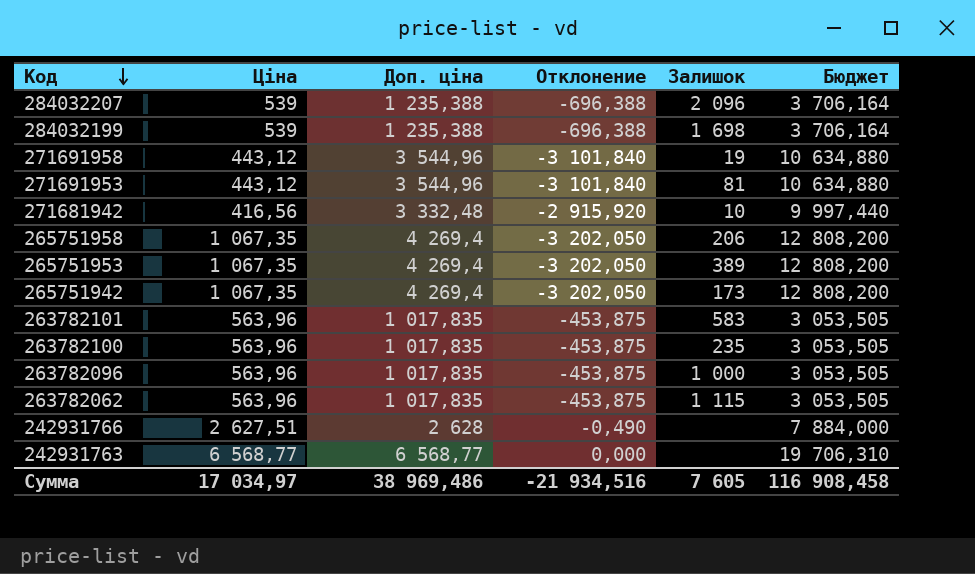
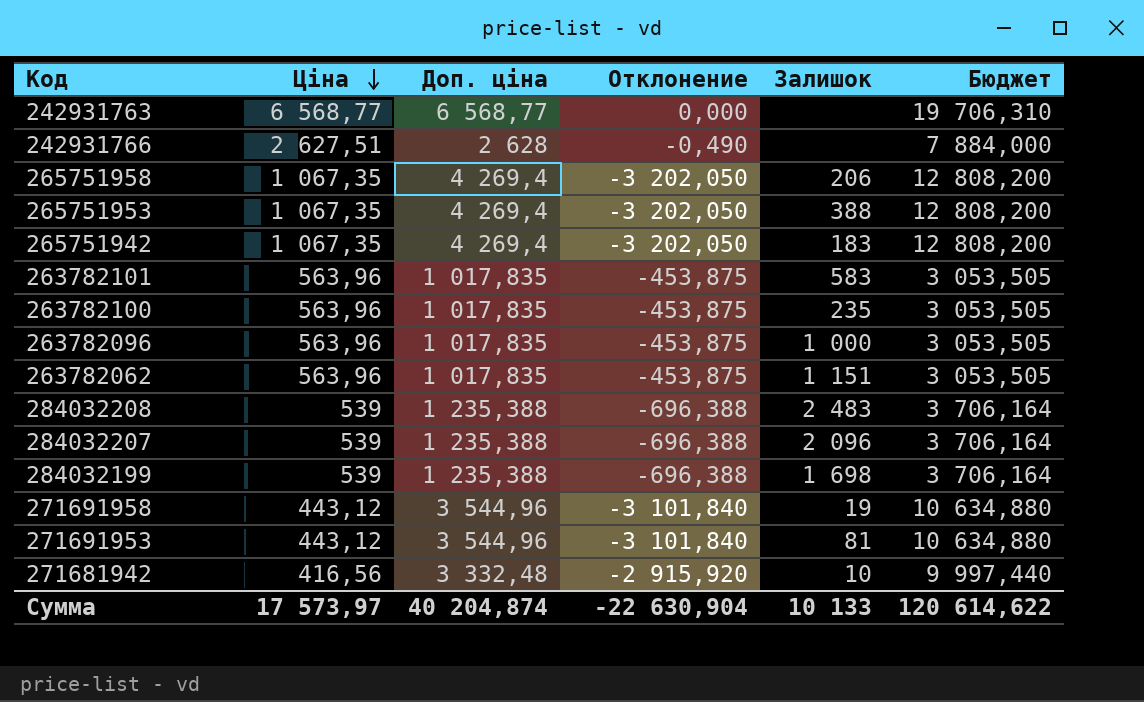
row order: Код descending -> Ціна descending
265751953 | Залишок: 389 -> 388
265751942 | Залишок: 173 -> 183
263782062 | Залишок: 1 115 -> 1 151
row 284032208: none -> 539 | 1 235,388 | -696,388 | 2 483 | 3 706,164
Сумма | Ціна: 17 034,97 -> 17 573,97
Сумма | Доп. ціна: 38 969,486 -> 40 204,874
Сумма | Отклонение: -21 934,516 -> -22 630,904
Сумма | Залишок: 7 605 -> 10 133
Сумма | Бюджет: 116 908,458 -> 120 614,622

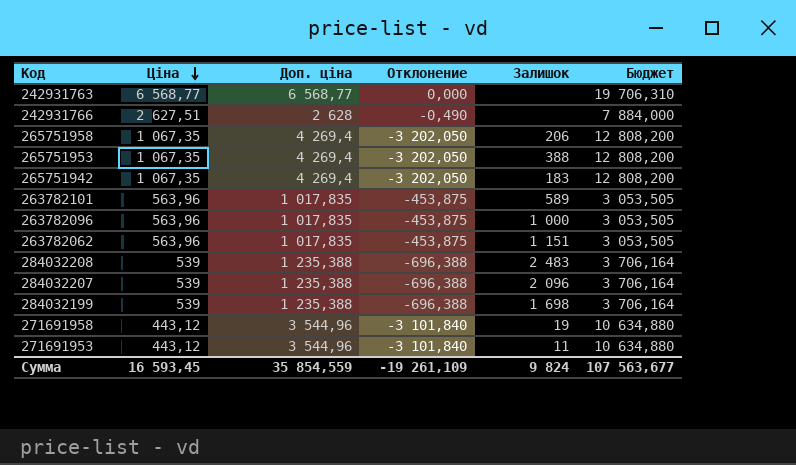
row 263782100: 563,96 | 1 017,835 | -453,875 | 235 | 3 053,505 -> none
row 271681942: 416,56 | 3 332,48 | -2 915,920 | 10 | 9 997,440 -> none
263782101 | Залишок: 583 -> 589
271691953 | Залишок: 81 -> 11
Сумма | Ціна: 17 573,97 -> 16 593,45
Сумма | Доп. ціна: 40 204,874 -> 35 854,559
Сумма | Отклонение: -22 630,904 -> -19 261,109
Сумма | Залишок: 10 133 -> 9 824
Сумма | Бюджет: 120 614,622 -> 107 563,677

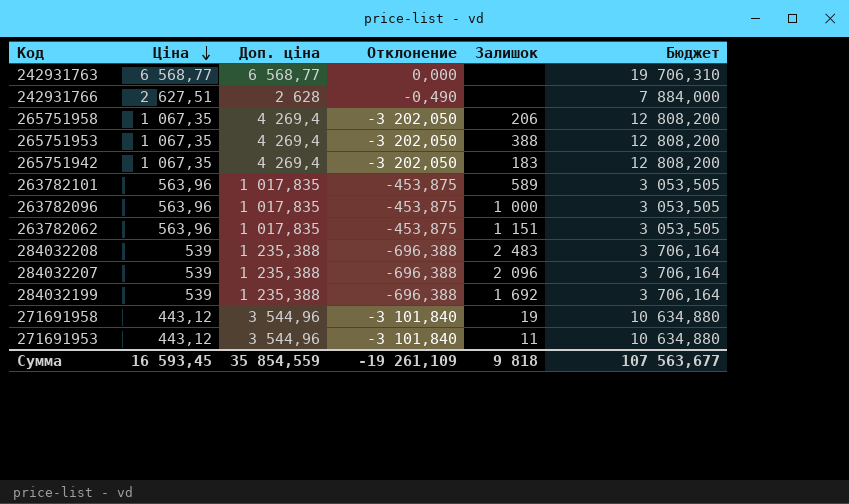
284032199 | Залишок: 1 698 -> 1 692
Сумма | Залишок: 9 824 -> 9 818

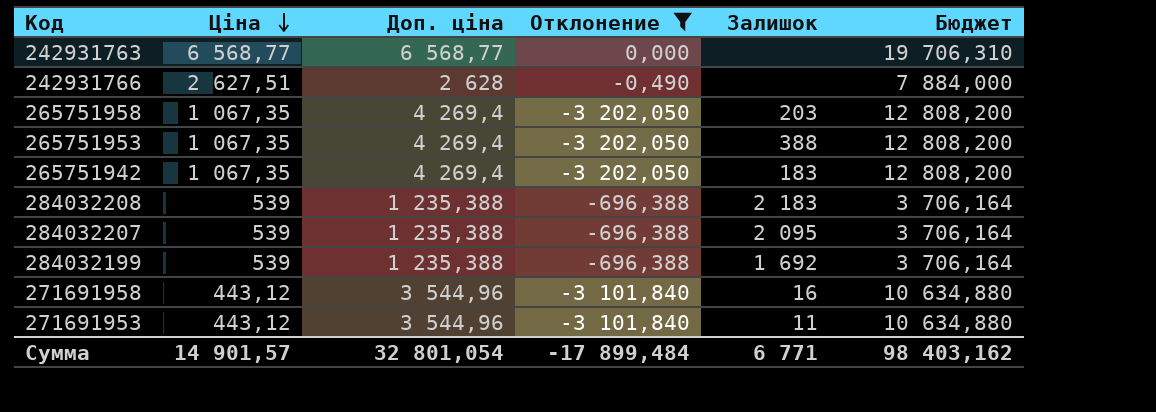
filter: none -> Отклонение != -453,875
265751958 | Залишок: 206 -> 203
284032208 | Залишок: 2 483 -> 2 183
284032207 | Залишок: 2 096 -> 2 095
271691958 | Залишок: 19 -> 16
Сумма | Ціна: 16 593,45 -> 14 901,57
Сумма | Доп. ціна: 35 854,559 -> 32 801,054
Сумма | Отклонение: -19 261,109 -> -17 899,484
Сумма | Залишок: 9 818 -> 6 771
Сумма | Бюджет: 107 563,677 -> 98 403,162

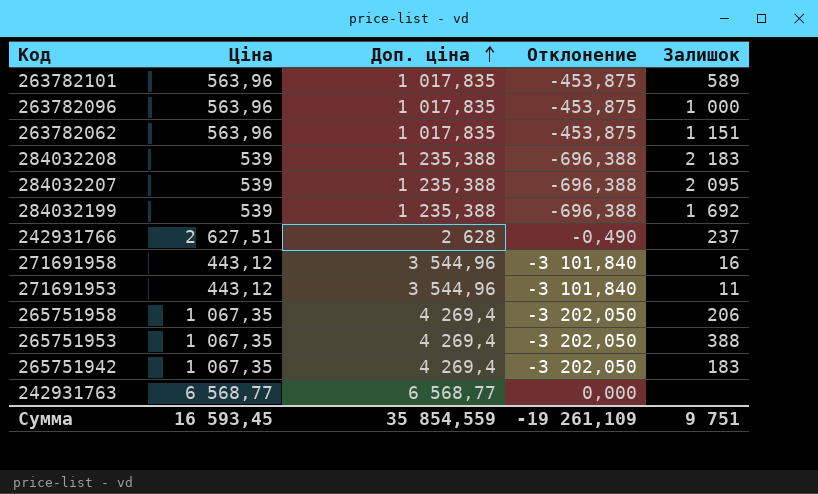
filter: Отклонение != -453,875 -> none
row order: Ціна descending -> Доп. ціна ascending
column Бюджет | formula: [Доп. ціна] * 3 -> none
242931766 | Залишок: none -> 237
265751958 | Залишок: 203 -> 206
Сумма | Ціна: 14 901,57 -> 16 593,45
Сумма | Доп. ціна: 32 801,054 -> 35 854,559
Сумма | Отклонение: -17 899,484 -> -19 261,109
Сумма | Залишок: 6 771 -> 9 751

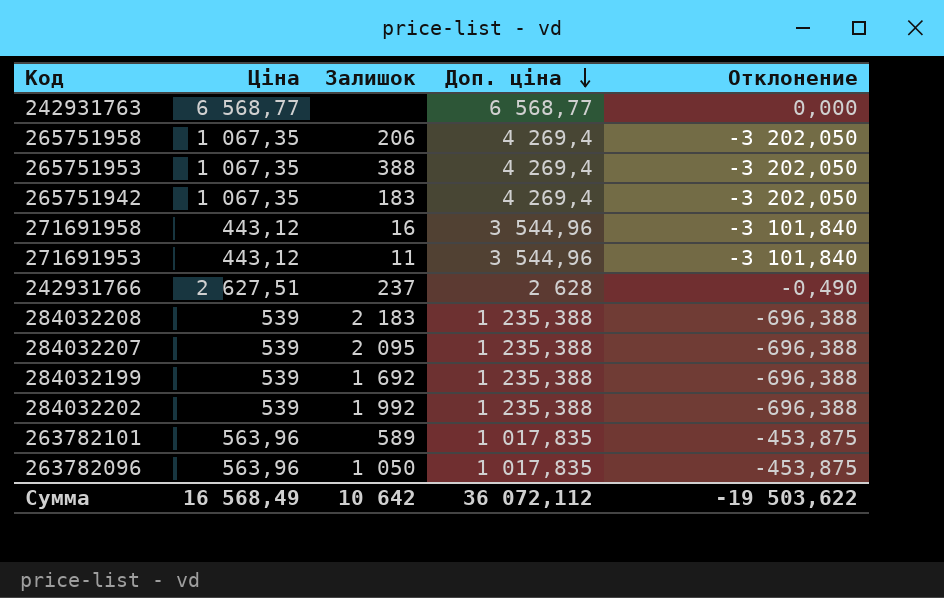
row order: Доп. ціна ascending -> Доп. ціна descending
column Залишок | position: 5 -> 3
row 263782062: 563,96 | 1 017,835 | -453,875 | 1 151 -> none
row 284032202: none -> 539 | 1 992 | 1 235,388 | -696,388
263782096 | Залишок: 1 000 -> 1 050
Сумма | Ціна: 16 593,45 -> 16 568,49
Сумма | Залишок: 9 751 -> 10 642
Сумма | Доп. ціна: 35 854,559 -> 36 072,112
Сумма | Отклонение: -19 261,109 -> -19 503,622

